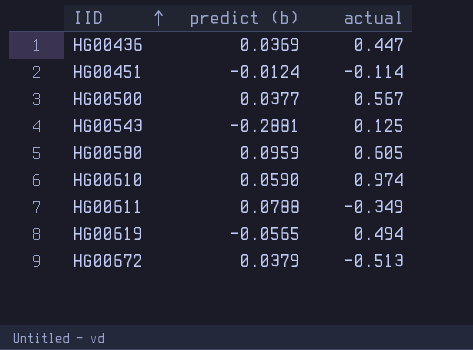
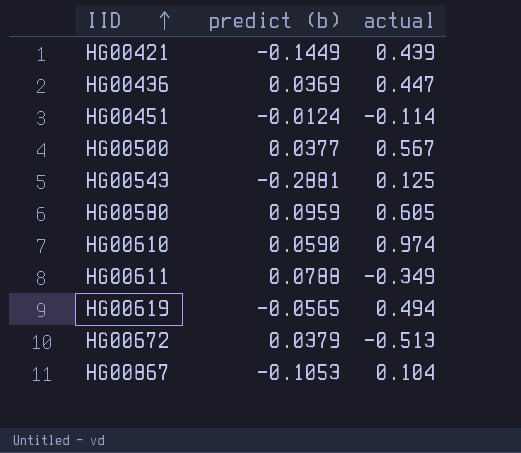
row HG00421: none -> -0.1449 | 0.439
row HG00867: none -> -0.1053 | 0.104

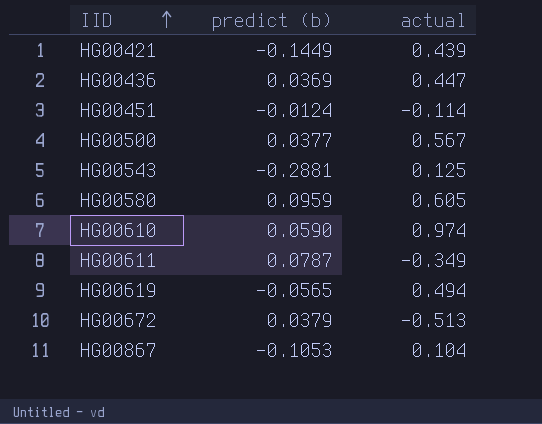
HG00611 | predict (b): 0.0788 -> 0.0787

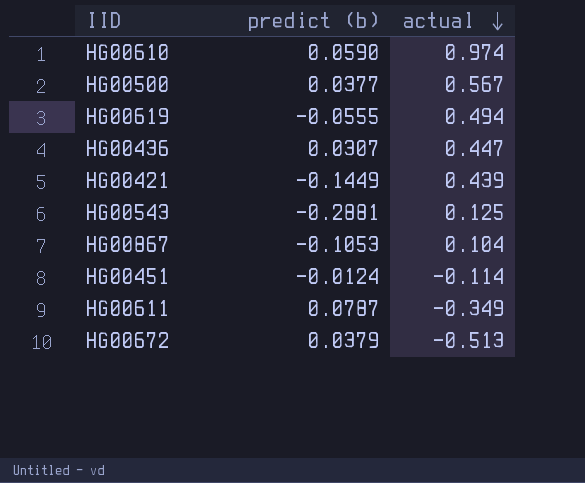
row order: IID ascending -> actual descending
row HG00580: 0.0959 | 0.605 -> none
HG00619 | predict (b): -0.0565 -> -0.0555
HG00436 | predict (b): 0.0369 -> 0.0307

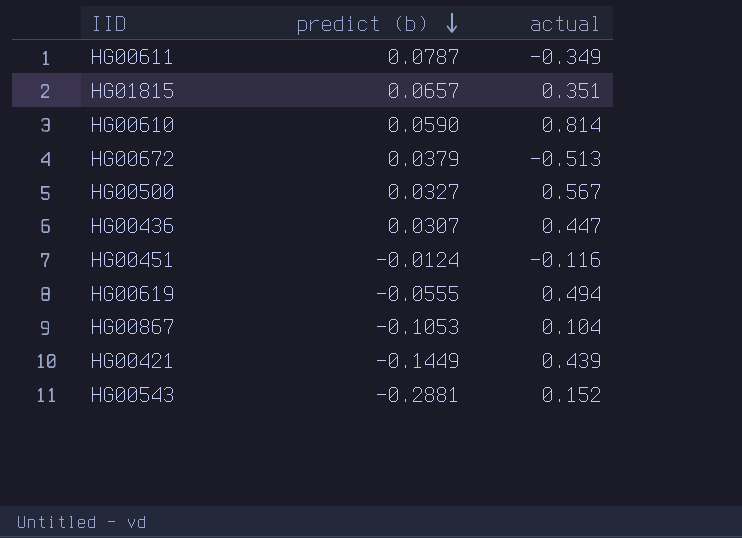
row order: actual descending -> predict (b) descending
row HG01815: none -> 0.0657 | 0.351
HG00610 | actual: 0.974 -> 0.814
HG00500 | predict (b): 0.0377 -> 0.0327
HG00451 | actual: -0.114 -> -0.116
HG00543 | actual: 0.125 -> 0.152

